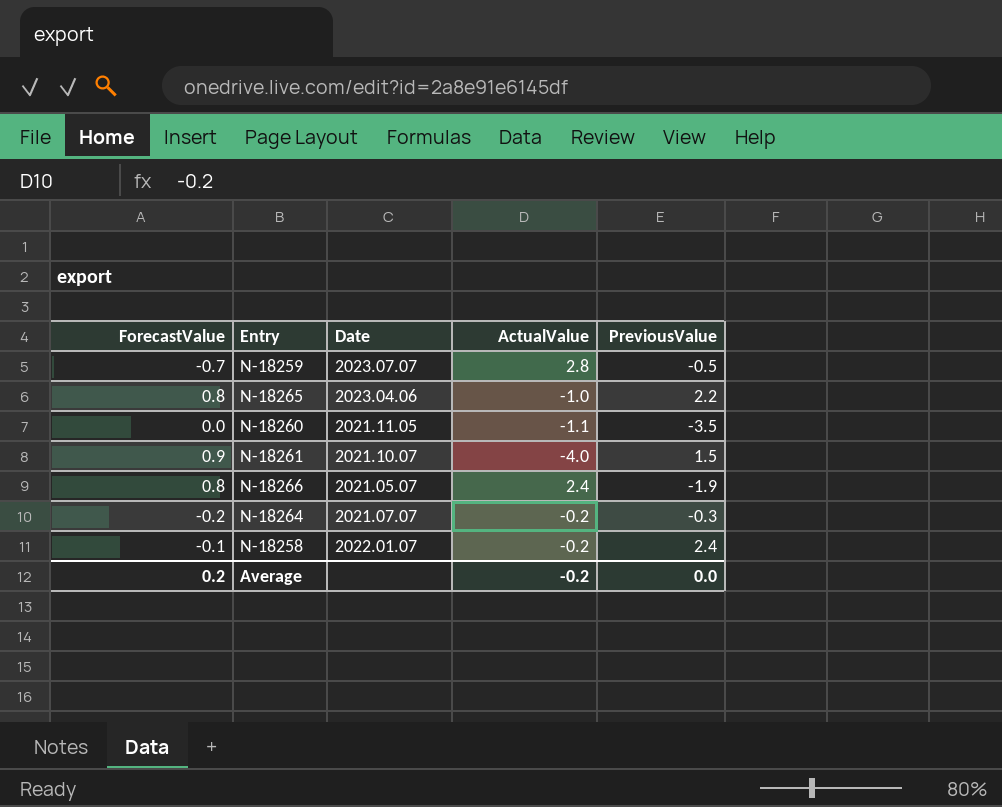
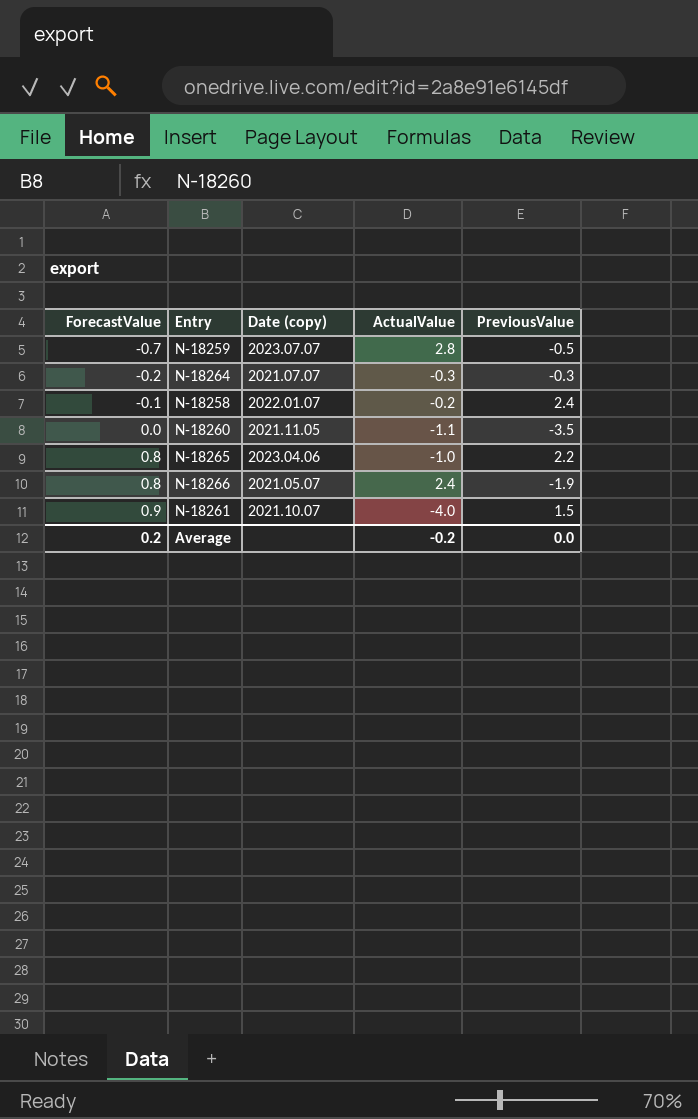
row order: none -> ForecastValue ascending
column name: Date -> Date (copy)
N-18264 | ActualValue: -0.2 -> -0.3

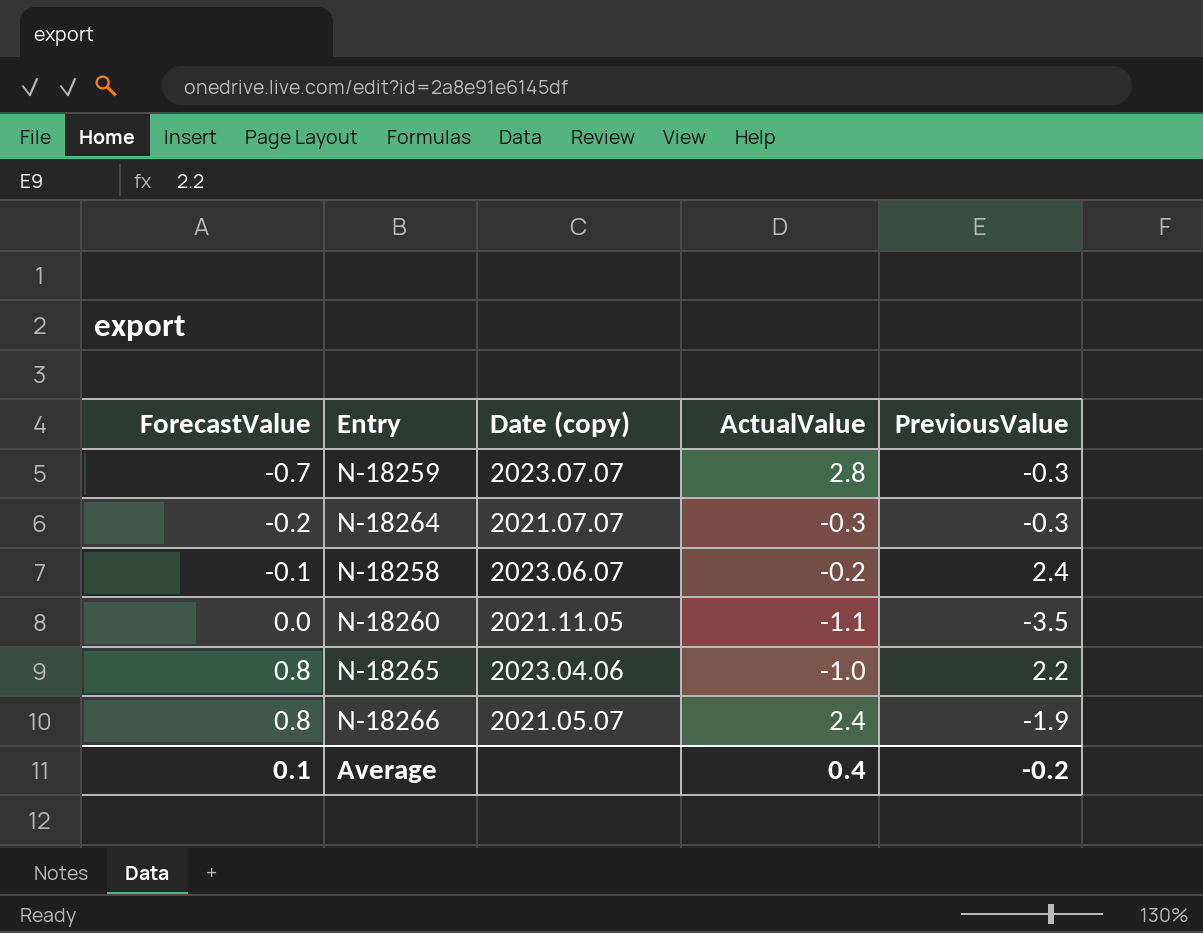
row N-18261: 0.9 | 2021.10.07 | -4.0 | 1.5 -> none
N-18259 | PreviousValue: -0.5 -> -0.3
N-18258 | Date (copy): 2022.01.07 -> 2023.06.07
Average | ForecastValue: 0.2 -> 0.1
Average | ActualValue: -0.2 -> 0.4
Average | PreviousValue: 0.0 -> -0.2

